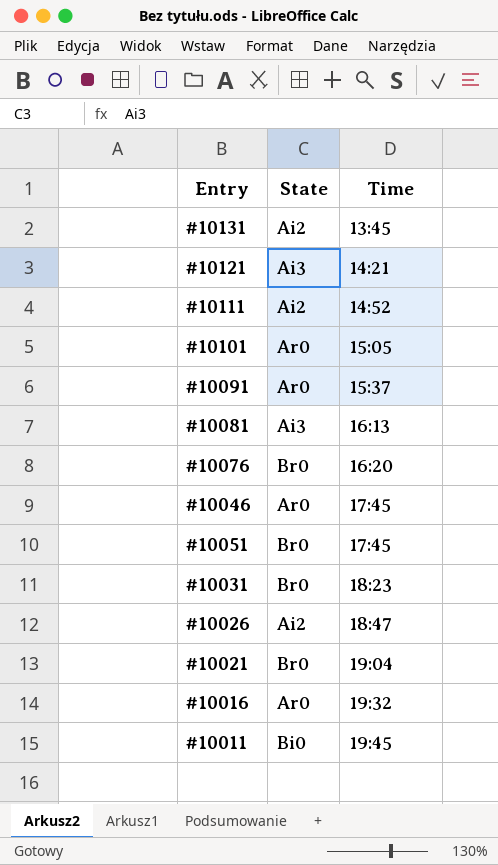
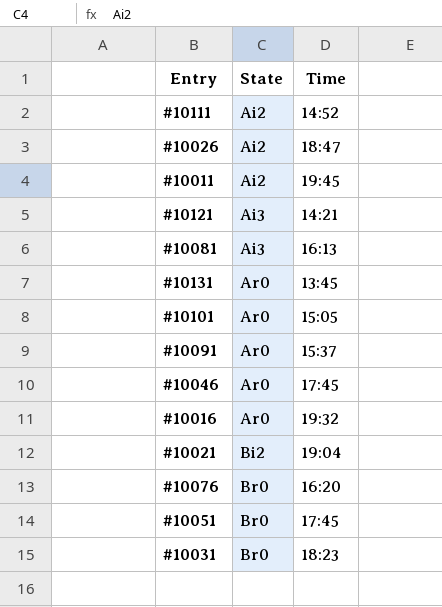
row order: Time ascending -> State ascending
#10011 | State: Bi0 -> Ai2
#10131 | State: Ai2 -> Ar0
#10021 | State: Br0 -> Bi2

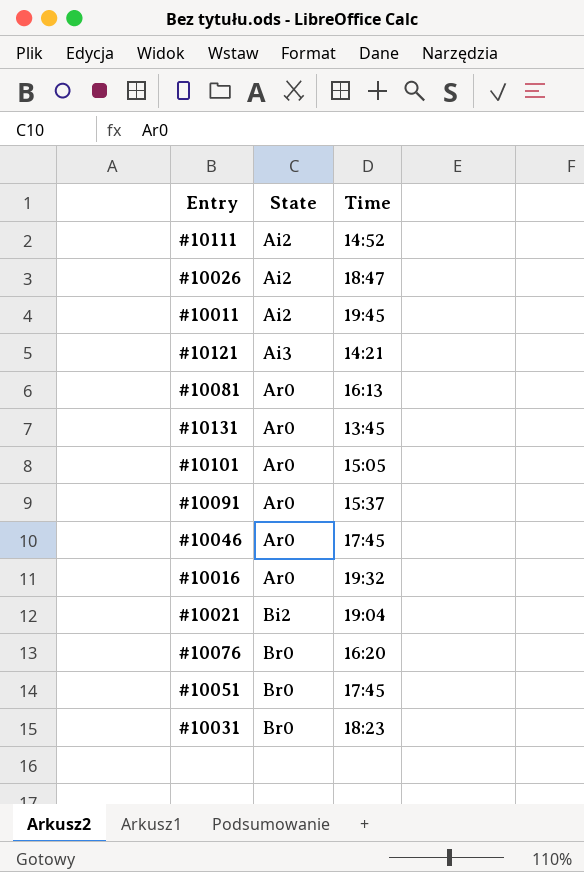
#10081 | State: Ai3 -> Ar0

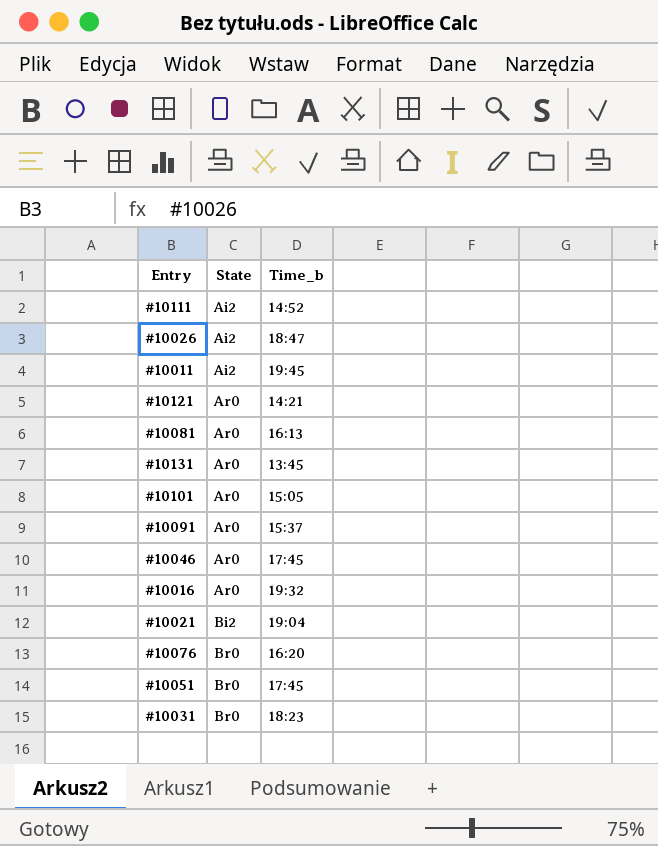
column name: Time -> Time_b
#10121 | State: Ai3 -> Ar0

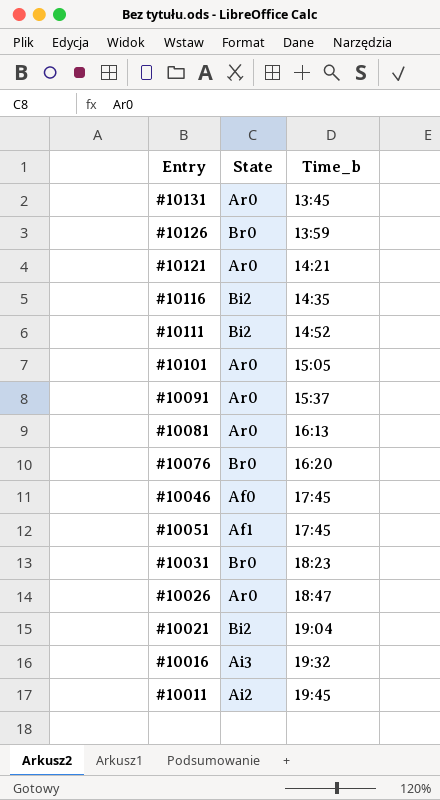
row order: State ascending -> Time_b ascending
row #10126: none -> Br0 | 13:59
row #10116: none -> Bi2 | 14:35
#10111 | State: Ai2 -> Bi2
#10046 | State: Ar0 -> Af0
#10051 | State: Br0 -> Af1
#10026 | State: Ai2 -> Ar0
#10016 | State: Ar0 -> Ai3

